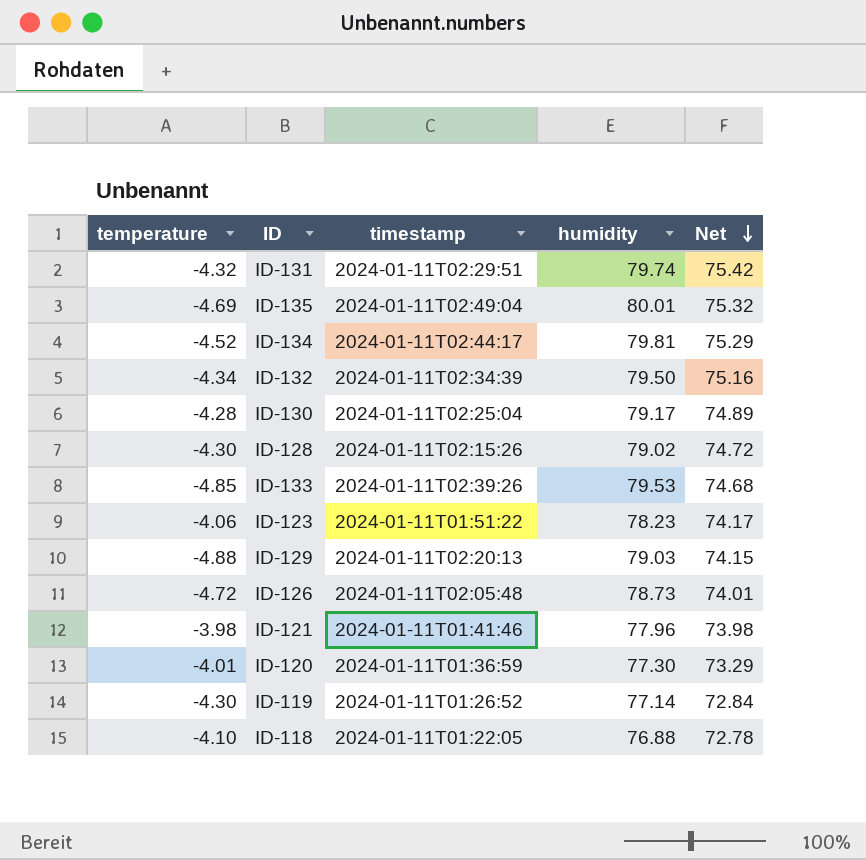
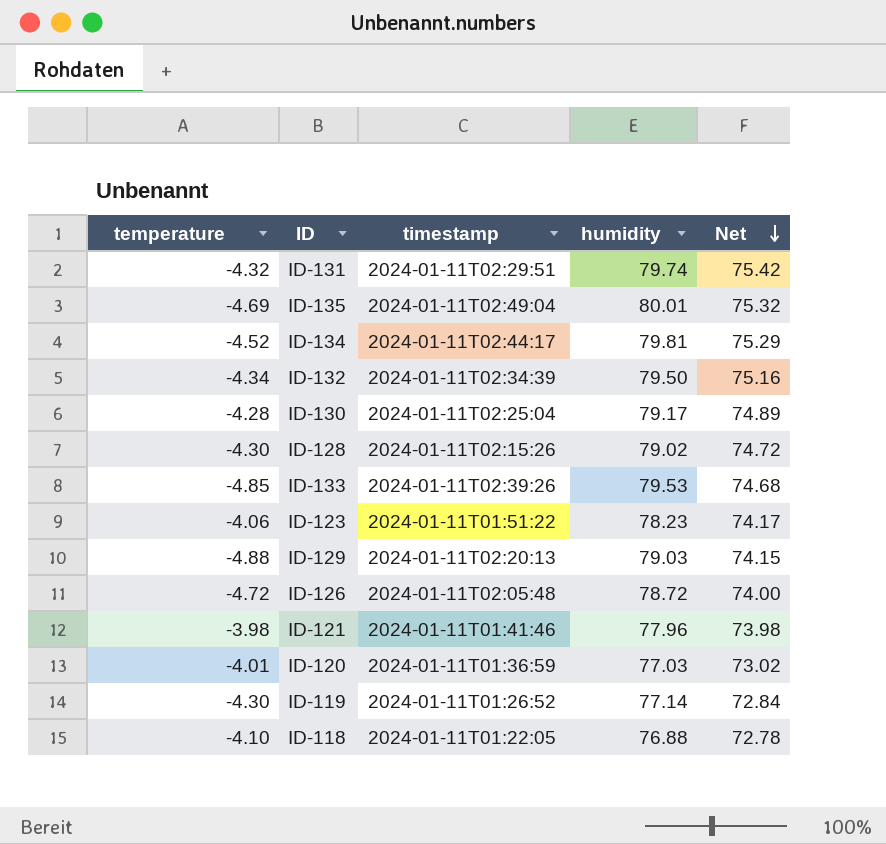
ID-126 | humidity: 78.73 -> 78.72
ID-126 | Net: 74.01 -> 74.00
ID-120 | humidity: 77.30 -> 77.03
ID-120 | Net: 73.29 -> 73.02

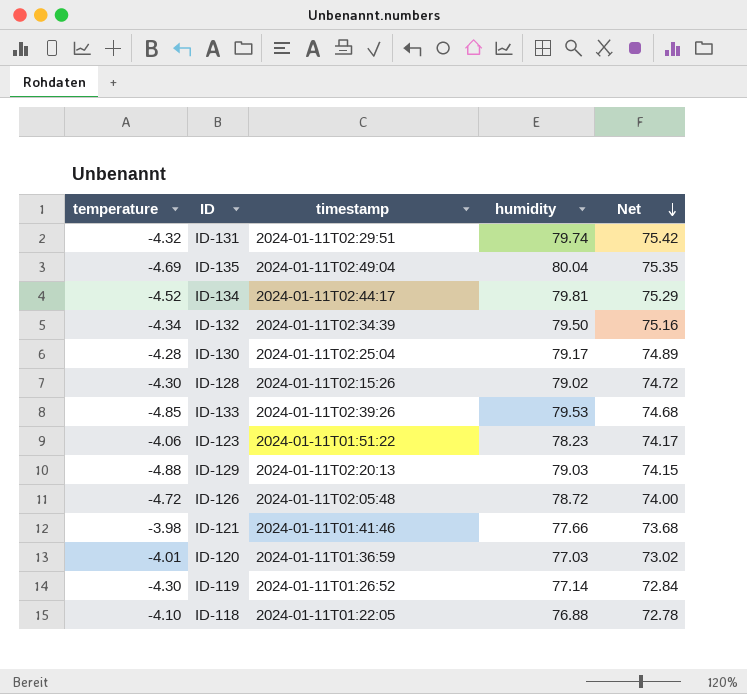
ID-135 | humidity: 80.01 -> 80.04
ID-135 | Net: 75.32 -> 75.35
ID-121 | humidity: 77.96 -> 77.66
ID-121 | Net: 73.98 -> 73.68

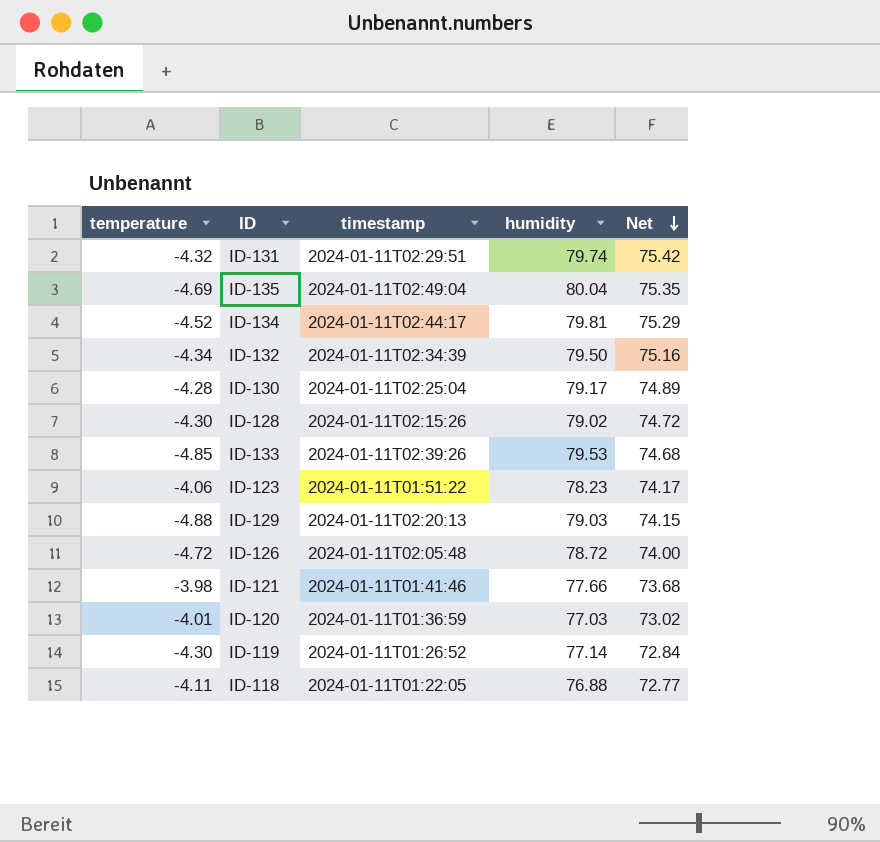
ID-118 | temperature: -4.10 -> -4.11
ID-118 | Net: 72.78 -> 72.77

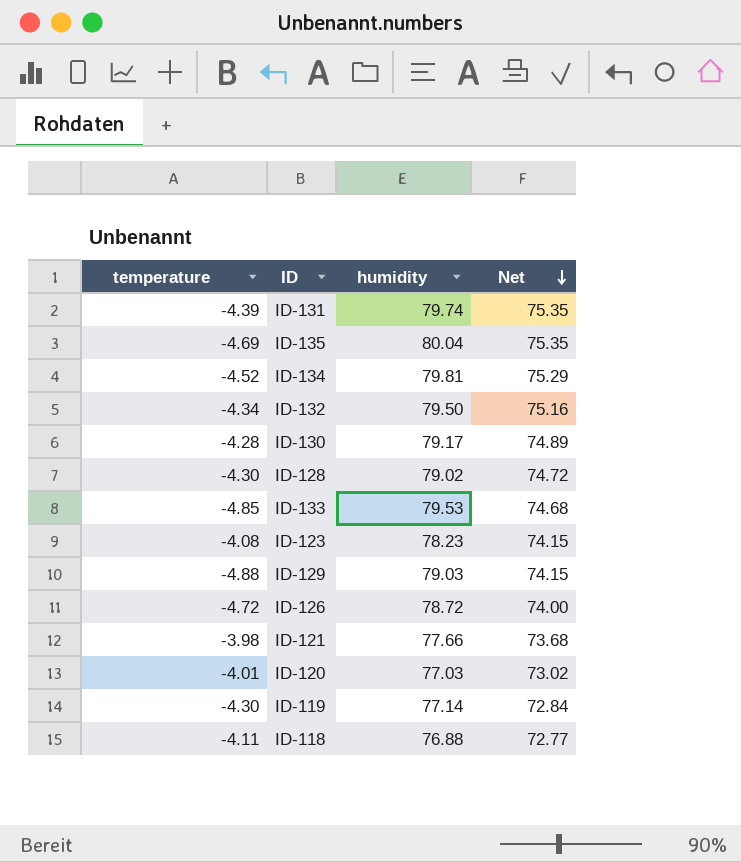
column timestamp | position: 3 -> none
ID-131 | temperature: -4.32 -> -4.39
ID-131 | Net: 75.42 -> 75.35
ID-123 | temperature: -4.06 -> -4.08
ID-123 | Net: 74.17 -> 74.15

